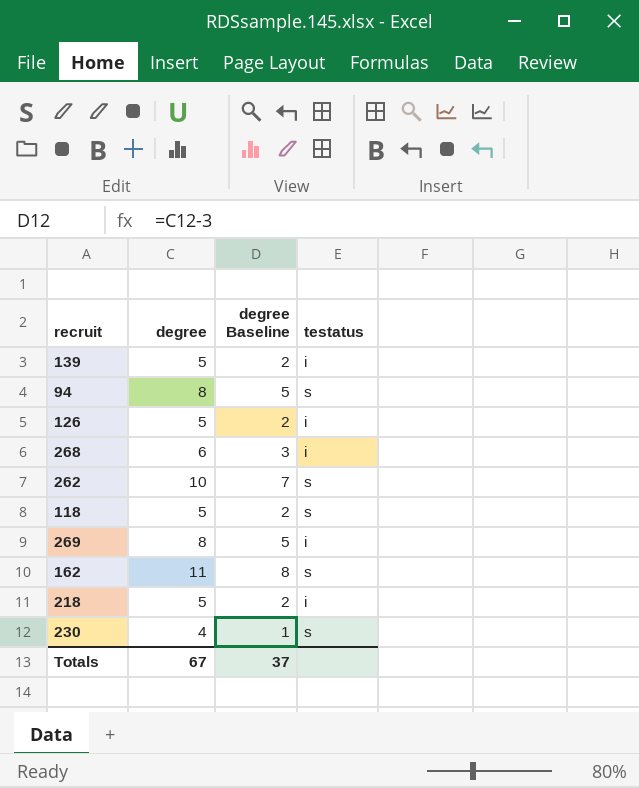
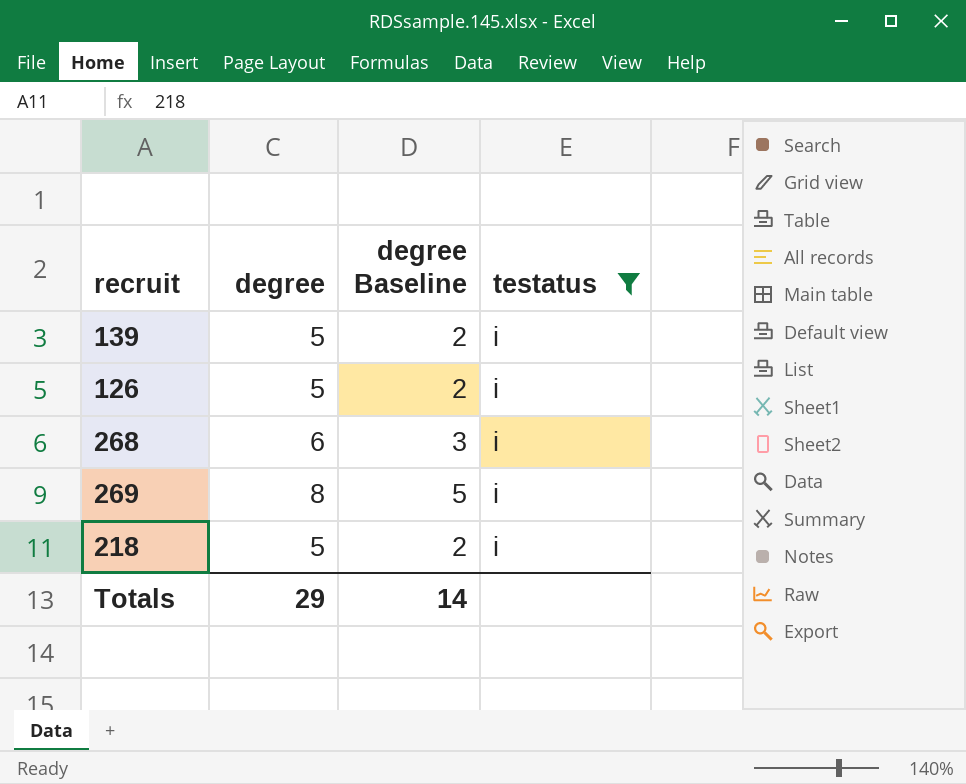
filter: none -> testatus = i
Totals | degree: 67 -> 29
Totals | degree Baseline: 37 -> 14

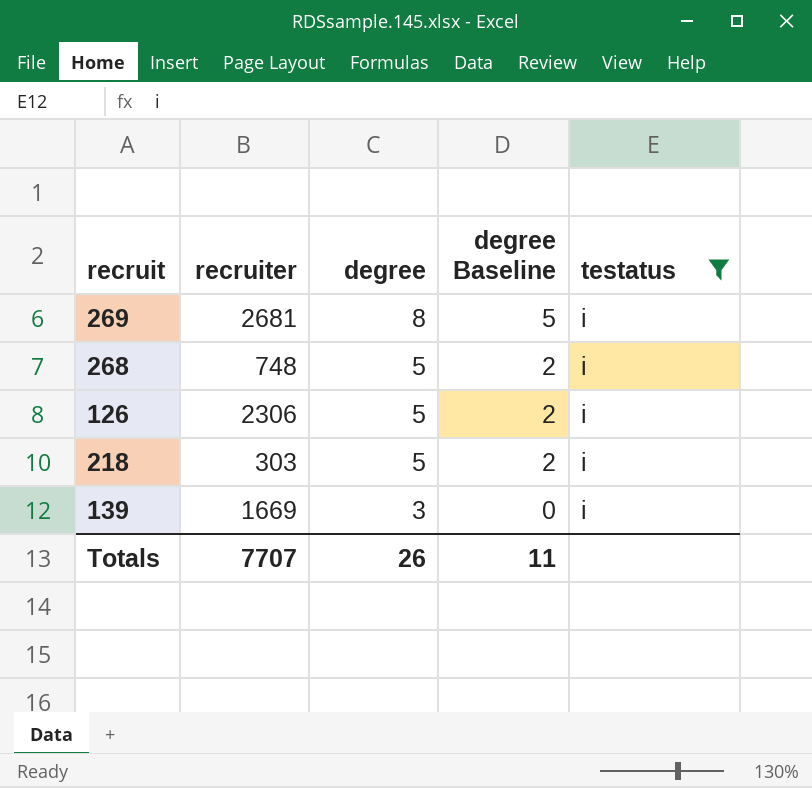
row order: none -> degree descending
column recruiter | position: none -> 2
268 | degree: 6 -> 5
268 | degree Baseline: 3 -> 2
139 | degree: 5 -> 3
139 | degree Baseline: 2 -> 0
Totals | degree: 29 -> 26
Totals | degree Baseline: 14 -> 11

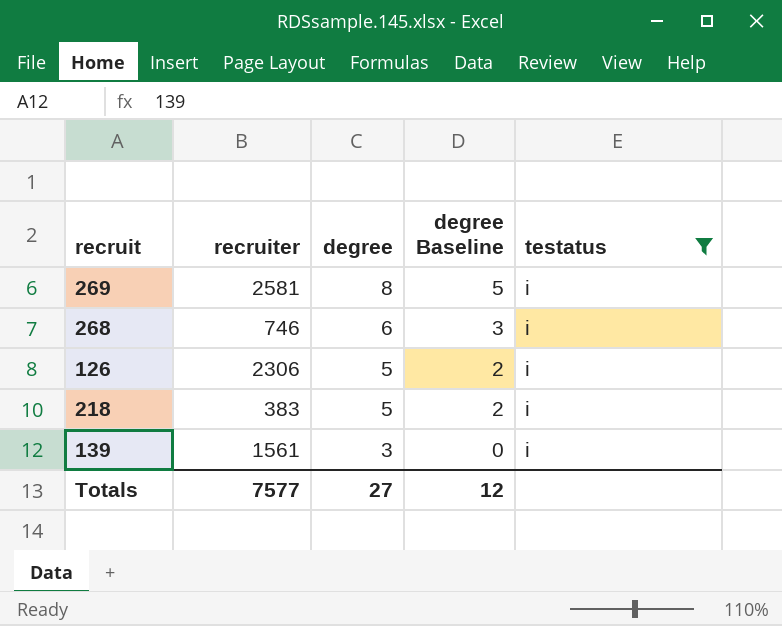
269 | recruiter: 2681 -> 2581
268 | recruiter: 748 -> 746
268 | degree: 5 -> 6
268 | degree Baseline: 2 -> 3
218 | recruiter: 303 -> 383
139 | recruiter: 1669 -> 1561
Totals | recruiter: 7707 -> 7577
Totals | degree: 26 -> 27
Totals | degree Baseline: 11 -> 12

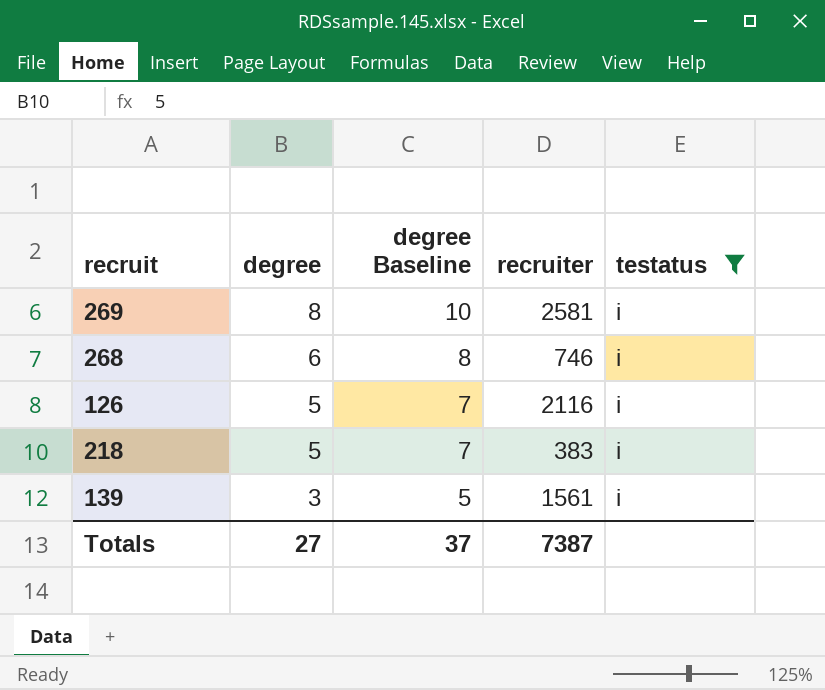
column degree Baseline | formula: [degree] - 3 -> [degree] + 2
column recruiter | position: 2 -> 4
126 | recruiter: 2306 -> 2116
Totals | degree Baseline: 12 -> 37
Totals | recruiter: 7577 -> 7387

